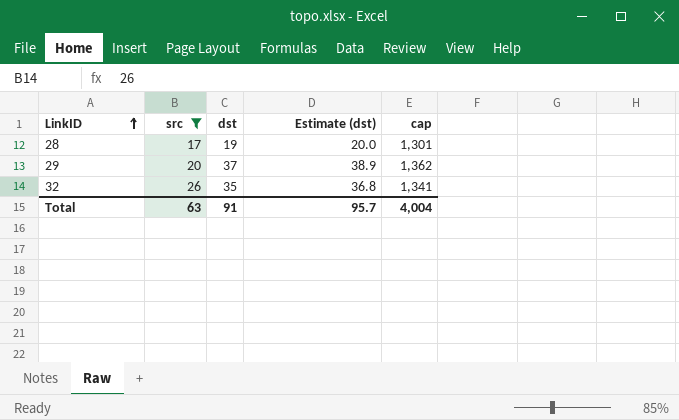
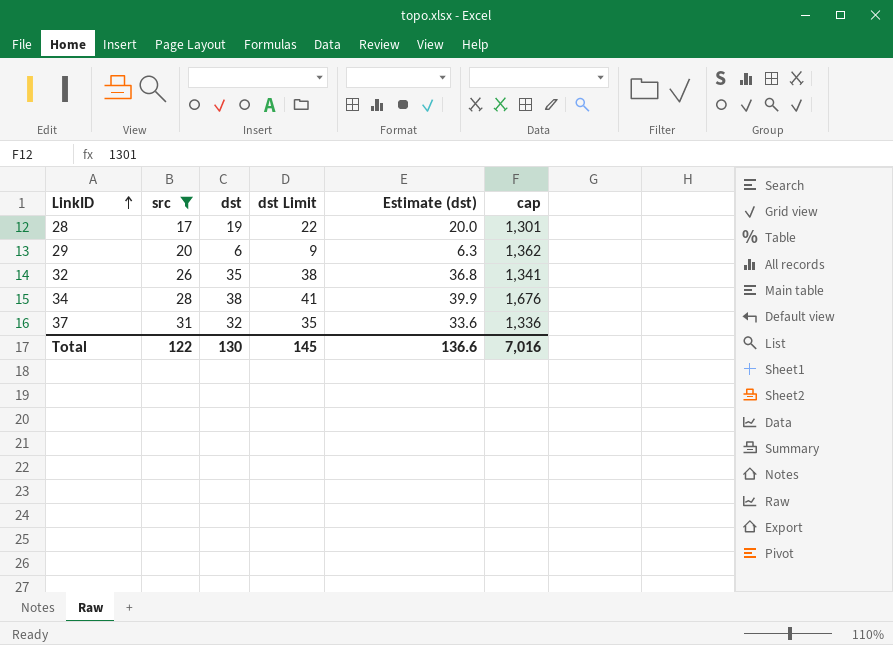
column dst Limit | formula: none -> [dst] + 3
29 | dst: 37 -> 6
29 | Estimate (dst): 38.9 -> 6.3
row 34: none -> 28 | 38 | 41 | 39.9 | 1,676
row 37: none -> 31 | 32 | 35 | 33.6 | 1,336
Total | src: 63 -> 122
Total | dst: 91 -> 130
Total | Estimate (dst): 95.7 -> 136.6
Total | cap: 4,004 -> 7,016

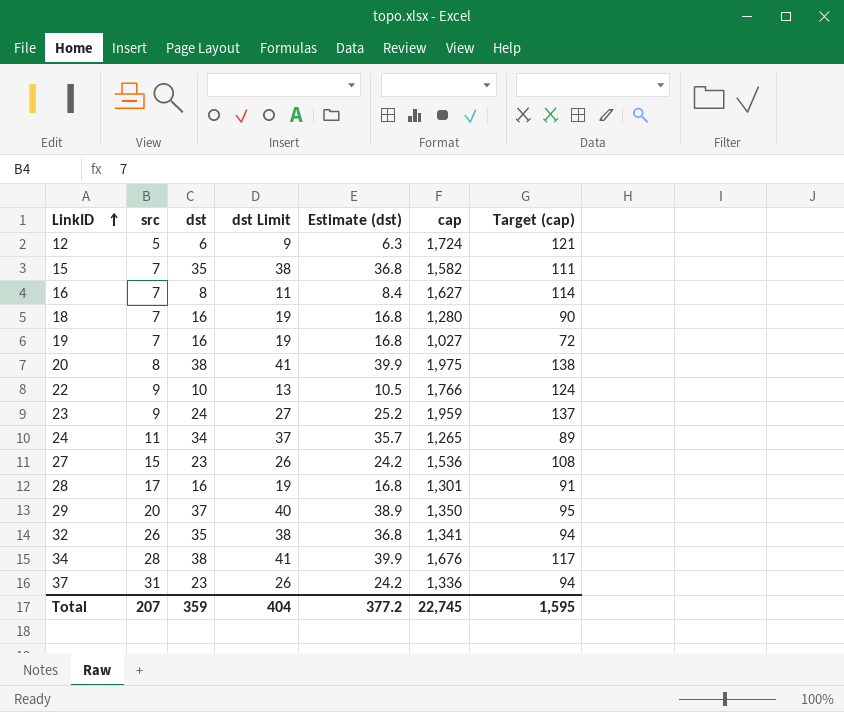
filter: src >= 17 -> none
column Target (cap) | formula: none -> [cap] * 0.07
28 | dst: 19 -> 16
28 | dst Limit: 22 -> 19
28 | Estimate (dst): 20.0 -> 16.8
29 | dst: 6 -> 37
29 | dst Limit: 9 -> 40
29 | Estimate (dst): 6.3 -> 38.9
29 | cap: 1,362 -> 1,350
37 | dst: 32 -> 23
37 | dst Limit: 35 -> 26
37 | Estimate (dst): 33.6 -> 24.2
Total | src: 122 -> 207
Total | dst: 130 -> 359
Total | dst Limit: 145 -> 404
Total | Estimate (dst): 136.6 -> 377.2
Total | cap: 7,016 -> 22,745

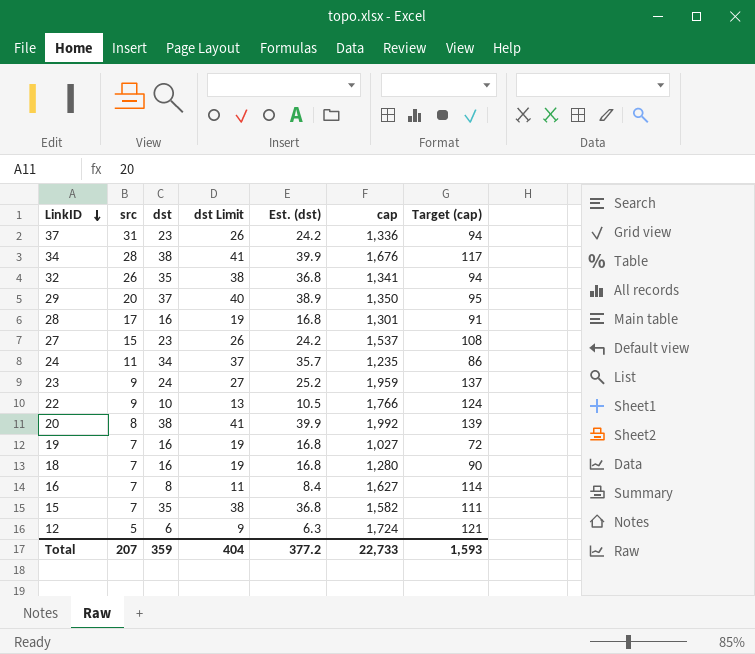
row order: LinkID ascending -> LinkID descending
column name: Estimate (dst) -> Est. (dst)
27 | cap: 1,536 -> 1,537
24 | cap: 1,265 -> 1,235
24 | Target (cap): 89 -> 86
20 | cap: 1,975 -> 1,992
20 | Target (cap): 138 -> 139
Total | cap: 22,745 -> 22,733
Total | Target (cap): 1,595 -> 1,593

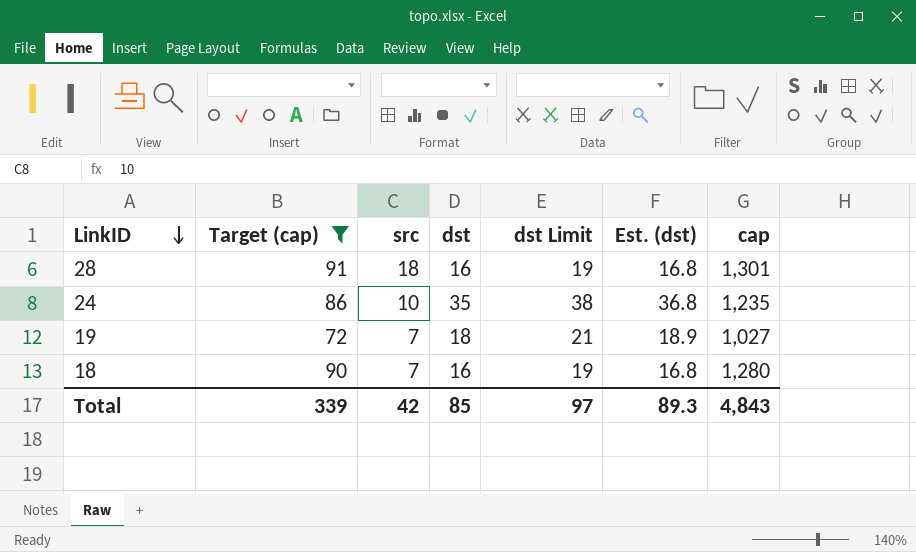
filter: none -> Target (cap) <= 91
column Target (cap) | position: 7 -> 2
28 | src: 17 -> 18
24 | src: 11 -> 10
24 | dst: 34 -> 35
24 | dst Limit: 37 -> 38
24 | Est. (dst): 35.7 -> 36.8
19 | dst: 16 -> 18
19 | dst Limit: 19 -> 21
19 | Est. (dst): 16.8 -> 18.9
Total | Target (cap): 1,593 -> 339
Total | src: 207 -> 42
Total | dst: 359 -> 85
Total | dst Limit: 404 -> 97
Total | Est. (dst): 377.2 -> 89.3
Total | cap: 22,733 -> 4,843

